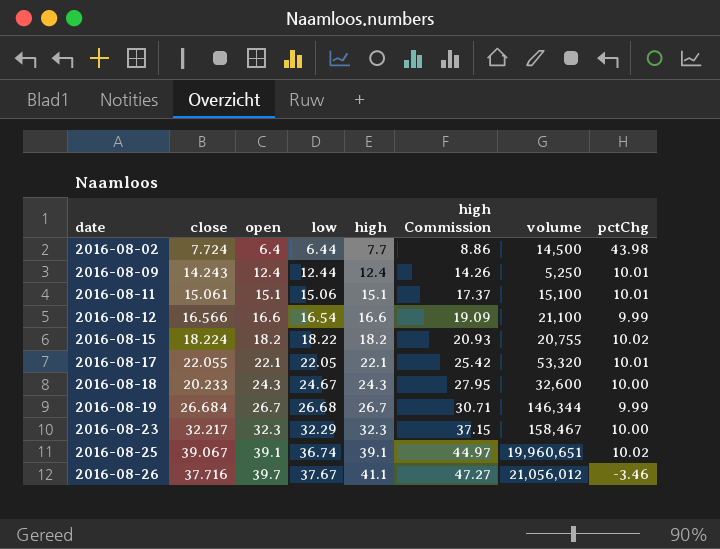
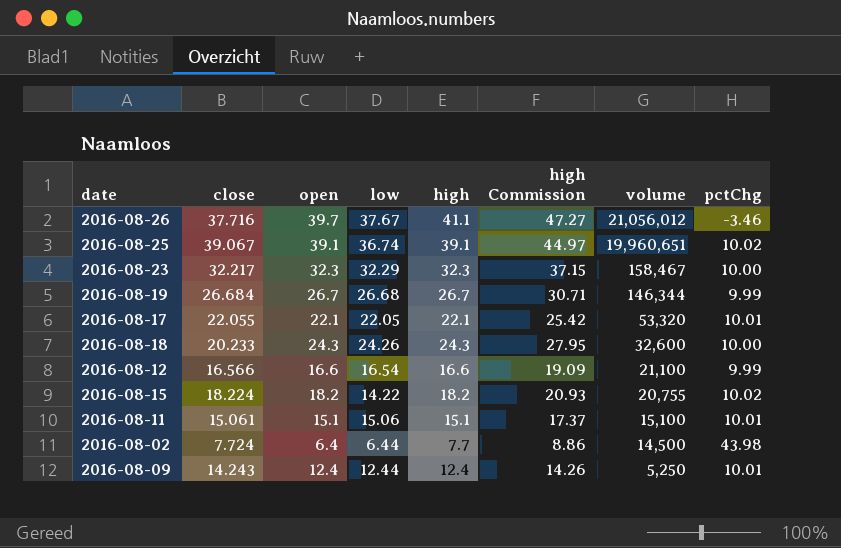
row order: date ascending -> volume descending
2016-08-18 | low: 24.67 -> 24.26
2016-08-15 | low: 18.22 -> 14.22

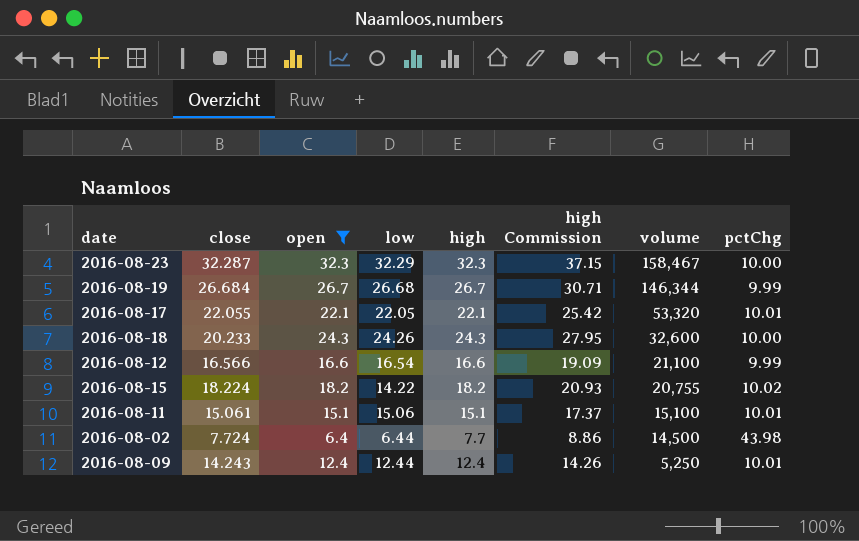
filter: none -> open <= 32.3
2016-08-23 | close: 32.217 -> 32.287

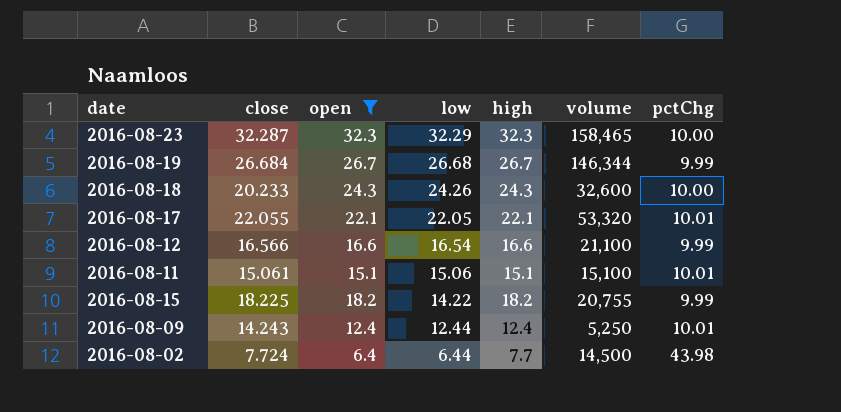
row order: volume descending -> low descending
column high Commission | formula: [high] * 1.15 -> none
2016-08-23 | volume: 158,467 -> 158,465
2016-08-15 | close: 18.224 -> 18.225
2016-08-15 | pctChg: 10.02 -> 9.99

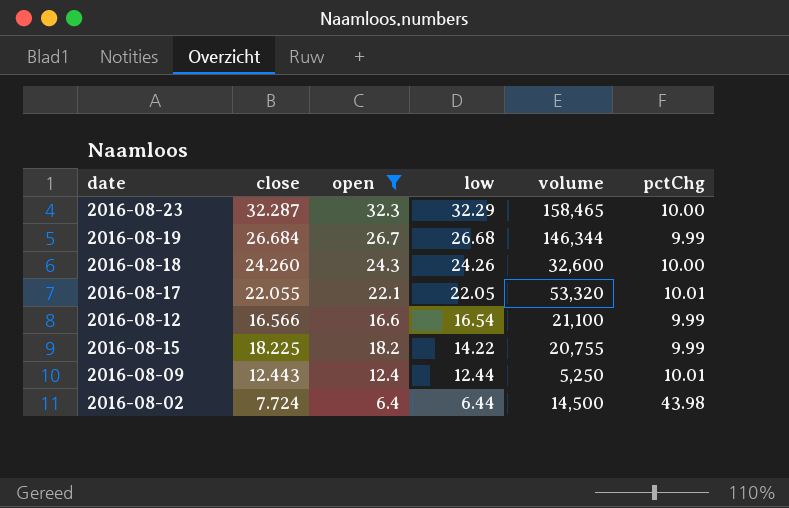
column high | position: 5 -> none
row 2016-08-11: 15.061 | 15.1 | 15.06 | 15.1 | 15,100 | 10.01 -> none
2016-08-18 | close: 20.233 -> 24.260
2016-08-09 | close: 14.243 -> 12.443

